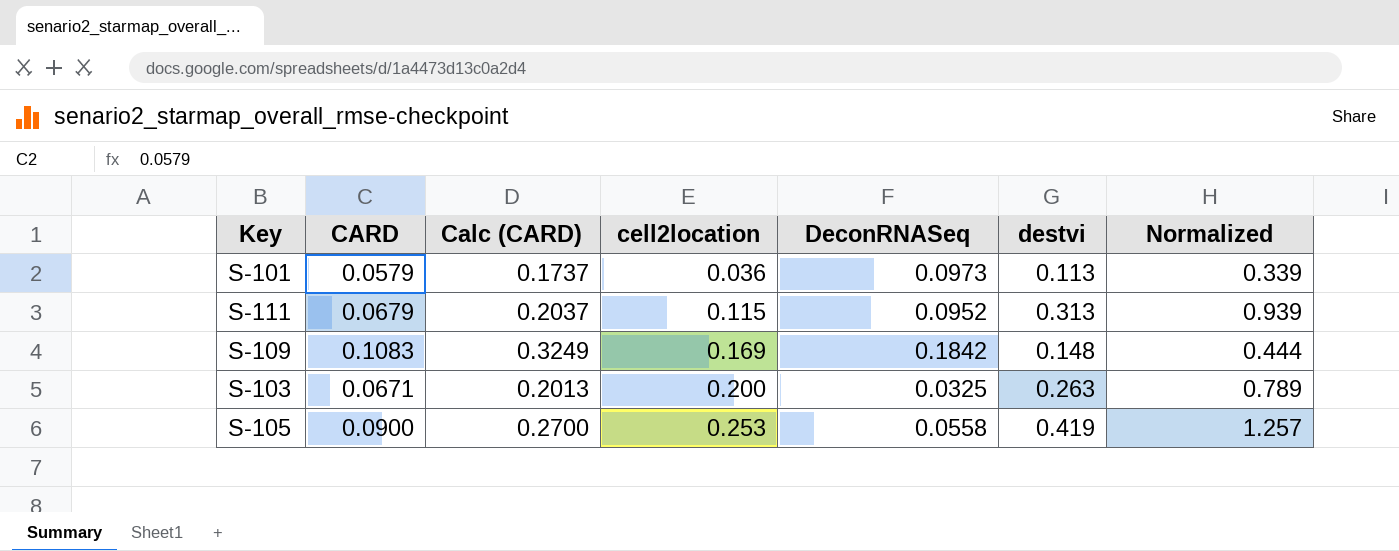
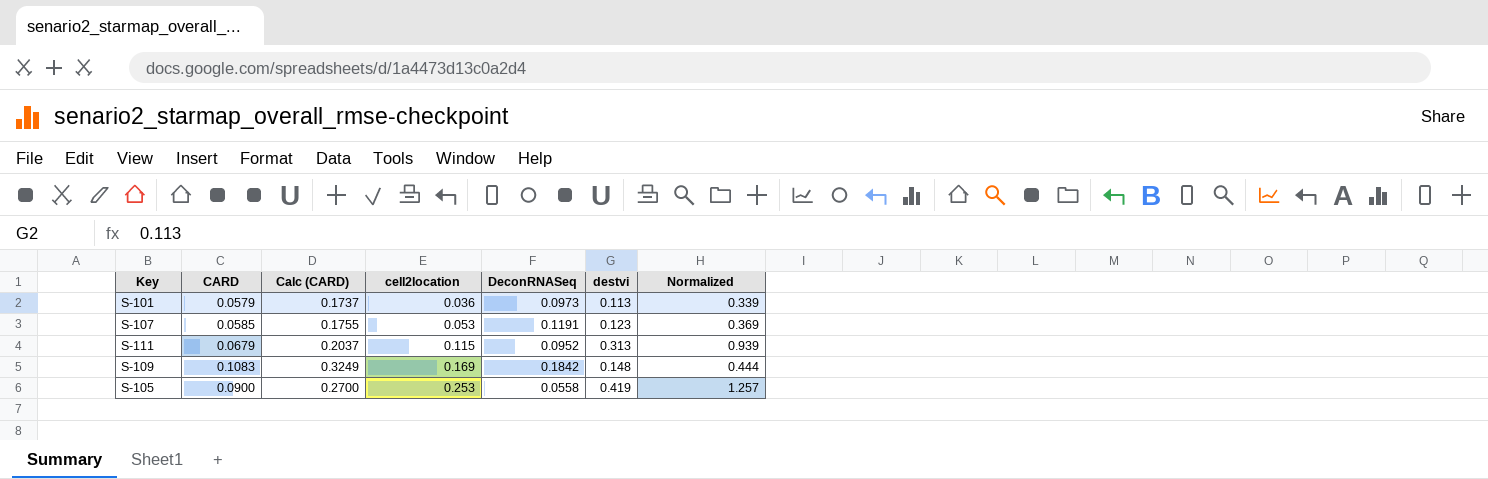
row S-103: 0.0671 | 0.2013 | 0.200 | 0.0325 | 0.263 | 0.789 -> none
row S-107: none -> 0.0585 | 0.1755 | 0.053 | 0.1191 | 0.123 | 0.369

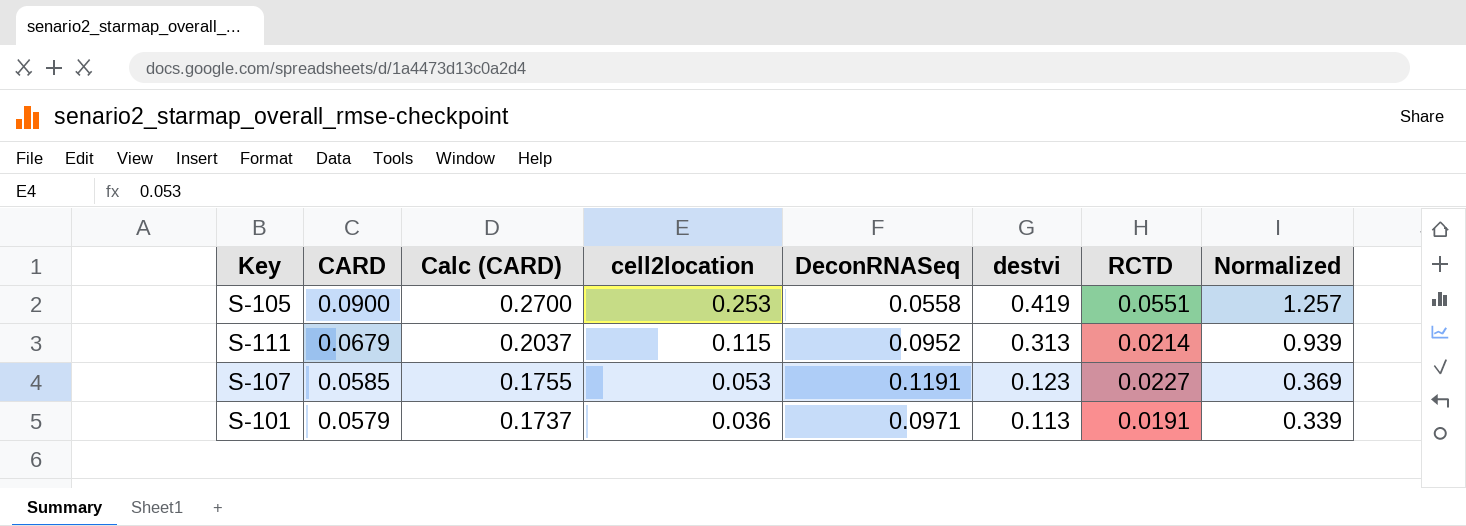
row order: cell2location ascending -> CARD descending
column RCTD | position: none -> 7
row S-109: 0.1083 | 0.3249 | 0.169 | 0.1842 | 0.148 | 0.444 -> none
S-101 | DeconRNASeq: 0.0973 -> 0.0971

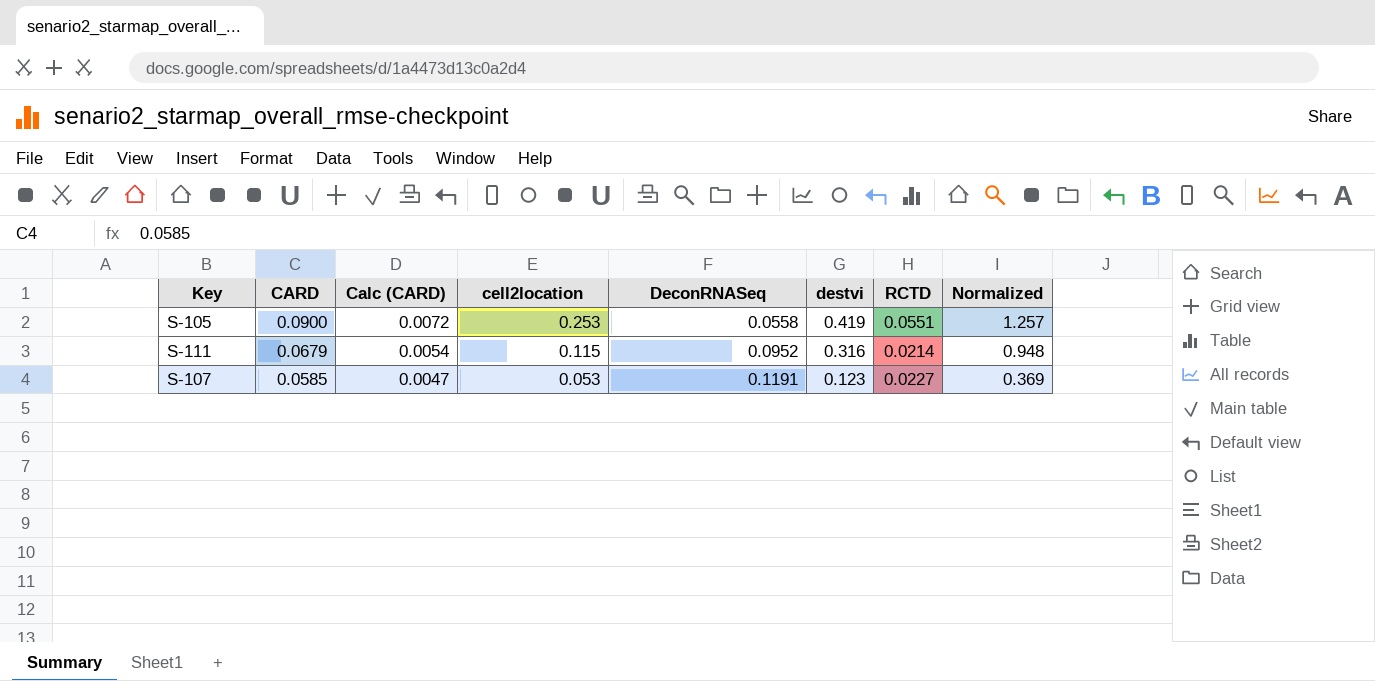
column Calc (CARD) | formula: [CARD] * 3 -> [CARD] * 0.08
row S-101: 0.0579 | 0.1737 | 0.036 | 0.0971 | 0.113 | 0.0191 | 0.339 -> none
S-111 | destvi: 0.313 -> 0.316
S-111 | Normalized: 0.939 -> 0.948

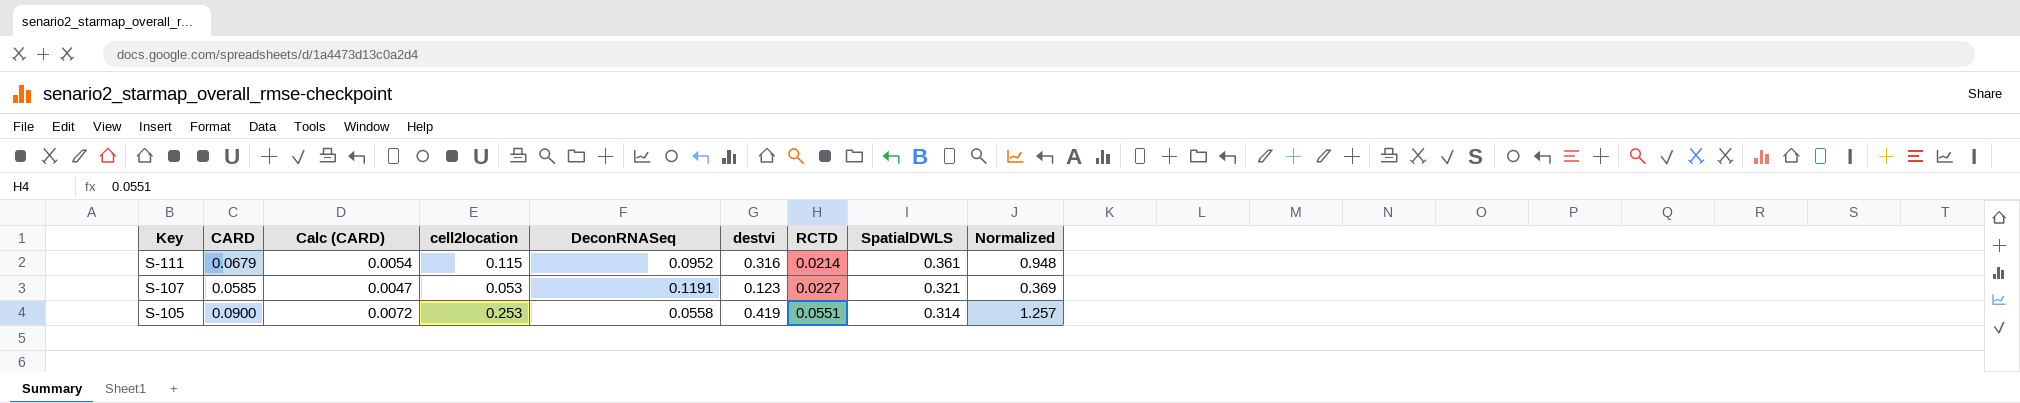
row order: CARD descending -> Key descending
column SpatialDWLS | position: none -> 8

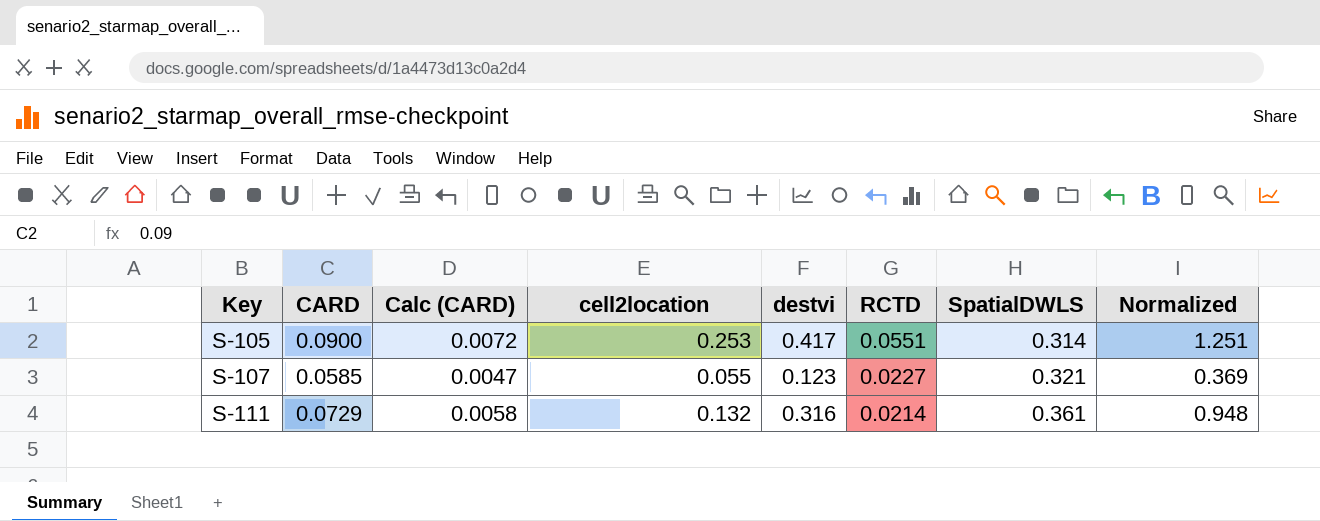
row order: Key descending -> Key ascending
column DeconRNASeq | position: 5 -> none
S-105 | destvi: 0.419 -> 0.417
S-105 | Normalized: 1.257 -> 1.251
S-107 | cell2location: 0.053 -> 0.055
S-111 | CARD: 0.0679 -> 0.0729
S-111 | Calc (CARD): 0.0054 -> 0.0058
S-111 | cell2location: 0.115 -> 0.132

